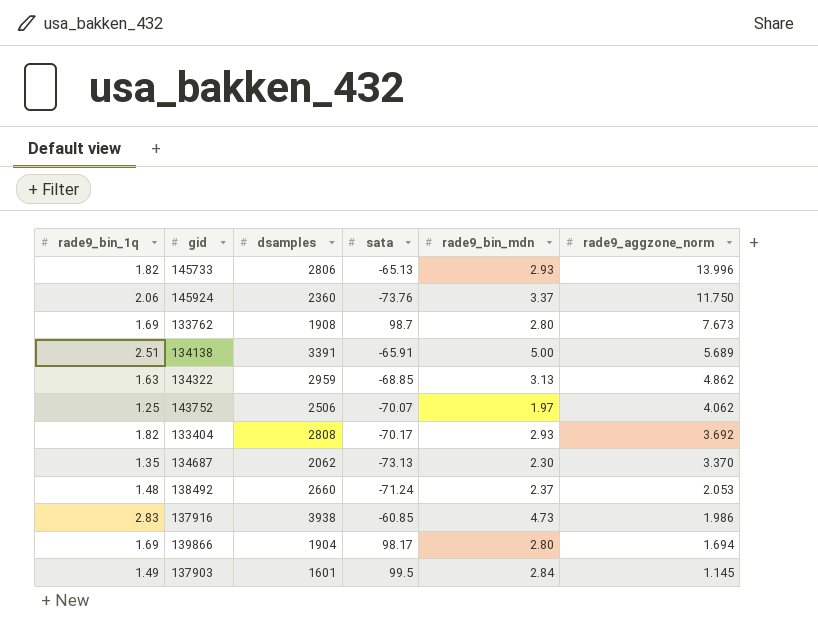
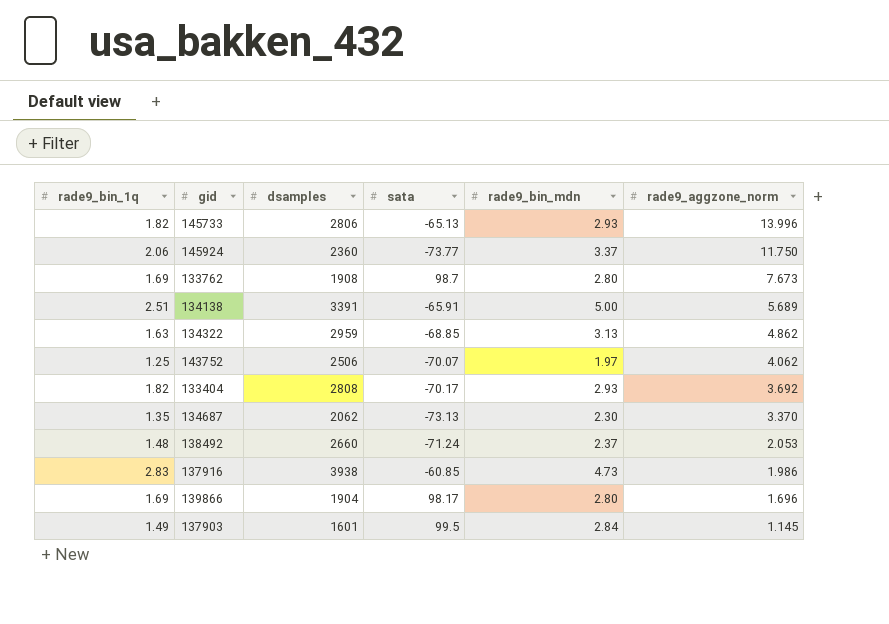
145924 | sata: -73.76 -> -73.77
139866 | rade9_aggzone_norm: 1.694 -> 1.696

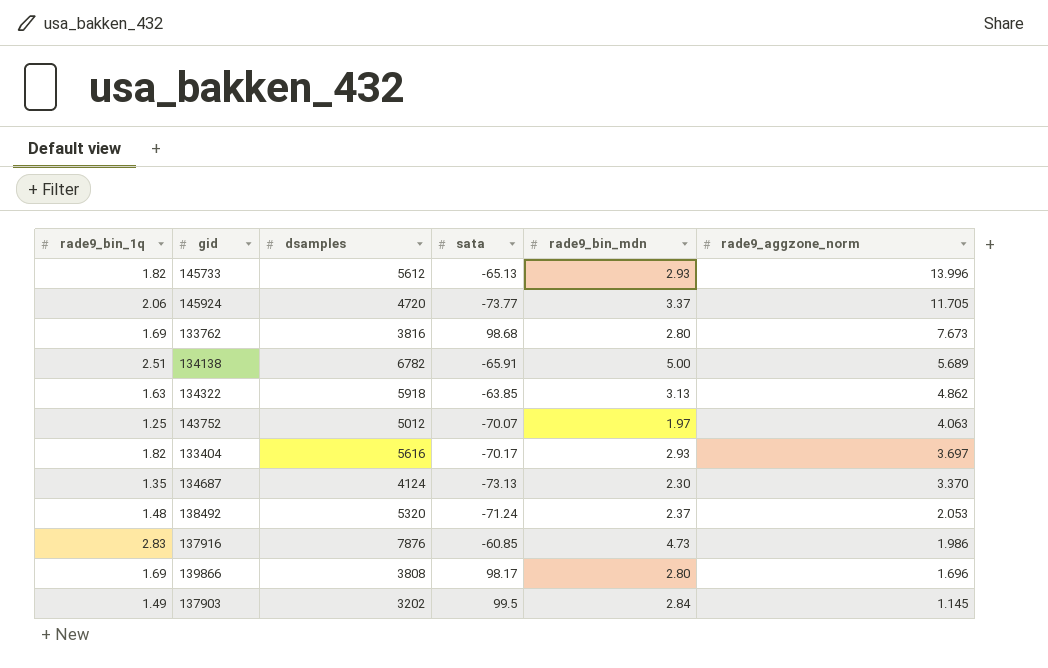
145733 | dsamples: 2806 -> 5612
145924 | dsamples: 2360 -> 4720
145924 | rade9_aggzone_norm: 11.750 -> 11.705
133762 | dsamples: 1908 -> 3816
133762 | sata: 98.7 -> 98.68
134138 | dsamples: 3391 -> 6782
134322 | dsamples: 2959 -> 5918
134322 | sata: -68.85 -> -63.85
143752 | dsamples: 2506 -> 5012
143752 | rade9_aggzone_norm: 4.062 -> 4.063
133404 | dsamples: 2808 -> 5616
133404 | rade9_aggzone_norm: 3.692 -> 3.697
134687 | dsamples: 2062 -> 4124
138492 | dsamples: 2660 -> 5320
137916 | dsamples: 3938 -> 7876
139866 | dsamples: 1904 -> 3808
137903 | dsamples: 1601 -> 3202

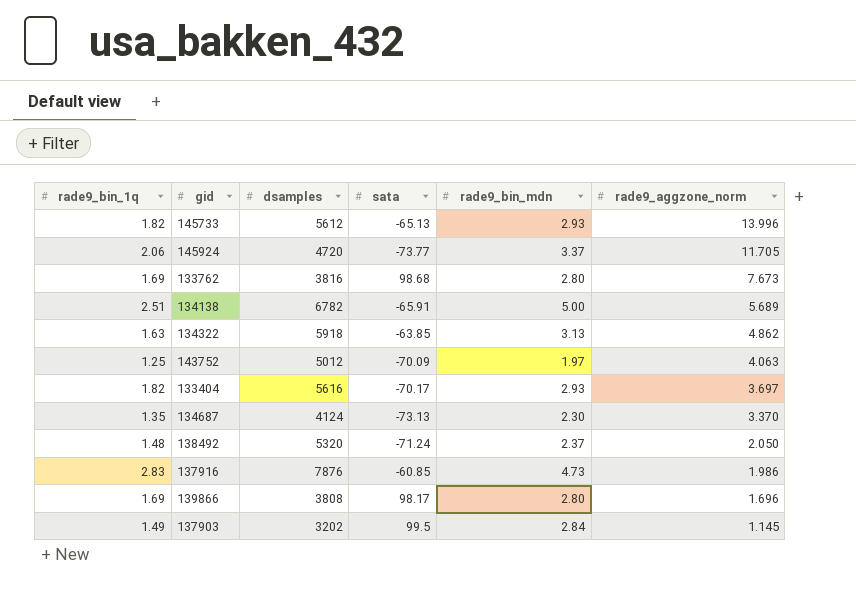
143752 | sata: -70.07 -> -70.09
138492 | rade9_aggzone_norm: 2.053 -> 2.050

